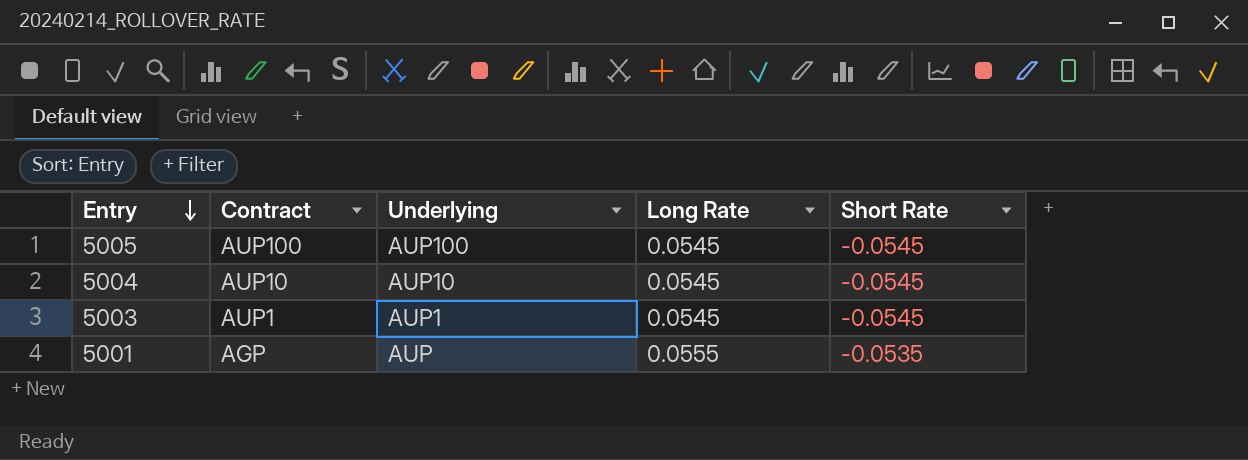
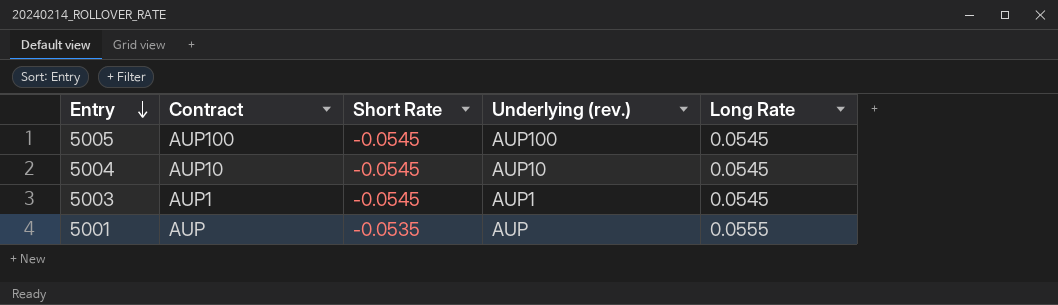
column Short Rate | position: 5 -> 3
column name: Underlying -> Underlying (rev.)
5001 | Contract: AGP -> AUP

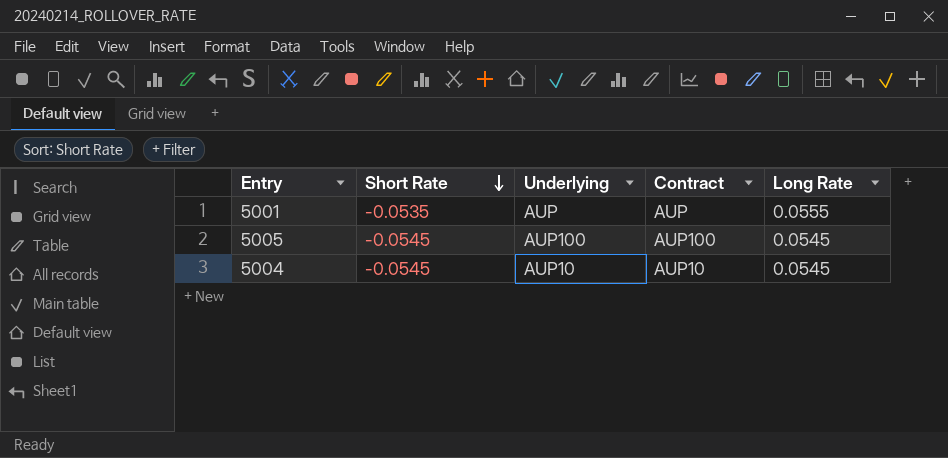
row order: Entry descending -> Short Rate descending
column name: Underlying (rev.) -> Underlying
column Contract | position: 2 -> 4
row 5003: AUP1 | -0.0545 | AUP1 | 0.0545 -> none

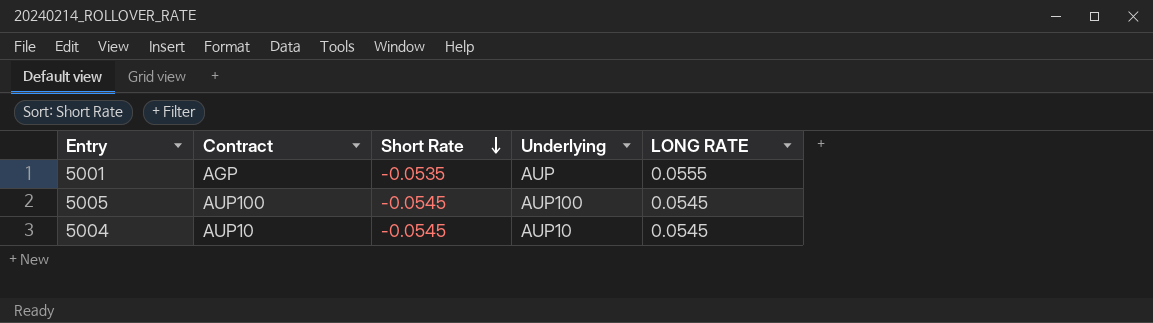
column Contract | position: 4 -> 2
column name: Long Rate -> LONG RATE
5001 | Contract: AUP -> AGP

